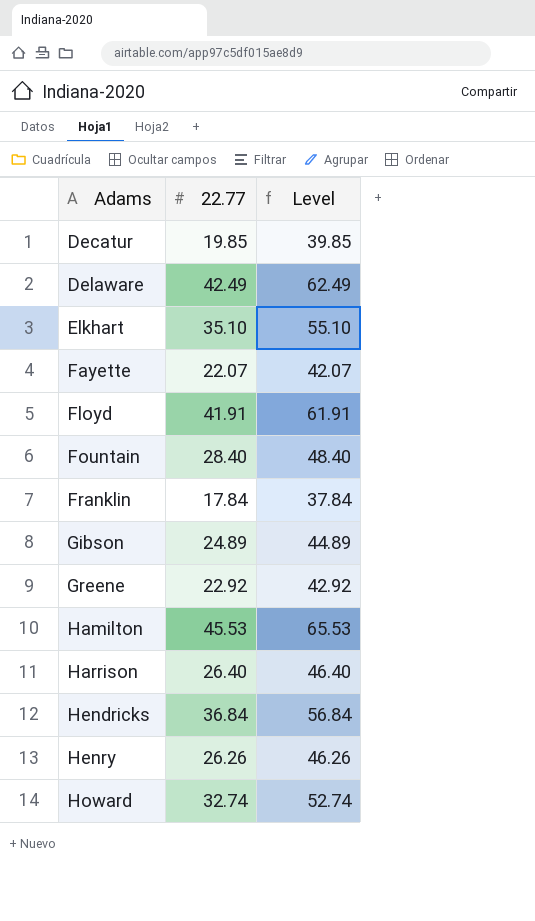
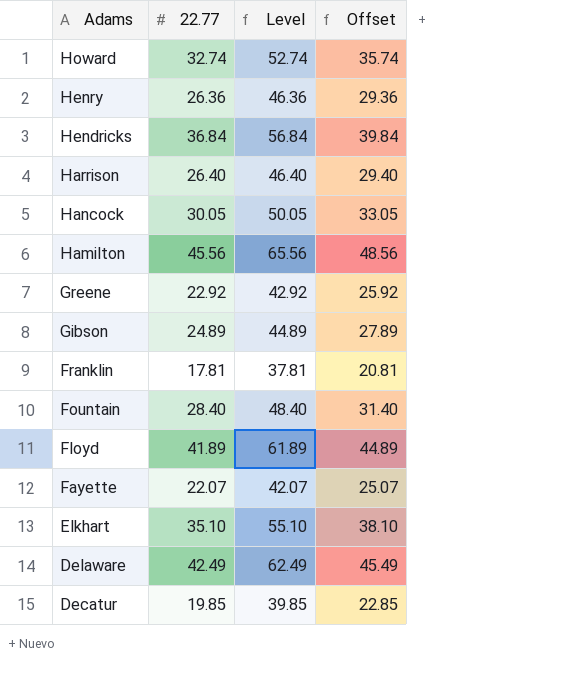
row order: Adams ascending -> Adams descending
column Offset | formula: none -> [22.77] + 3
Henry | 22.77: 26.26 -> 26.36
Henry | Level: 46.26 -> 46.36
row Hancock: none -> 30.05 | 50.05 | 33.05
Hamilton | 22.77: 45.53 -> 45.56
Hamilton | Level: 65.53 -> 65.56
Franklin | 22.77: 17.84 -> 17.81
Franklin | Level: 37.84 -> 37.81
Floyd | 22.77: 41.91 -> 41.89
Floyd | Level: 61.91 -> 61.89

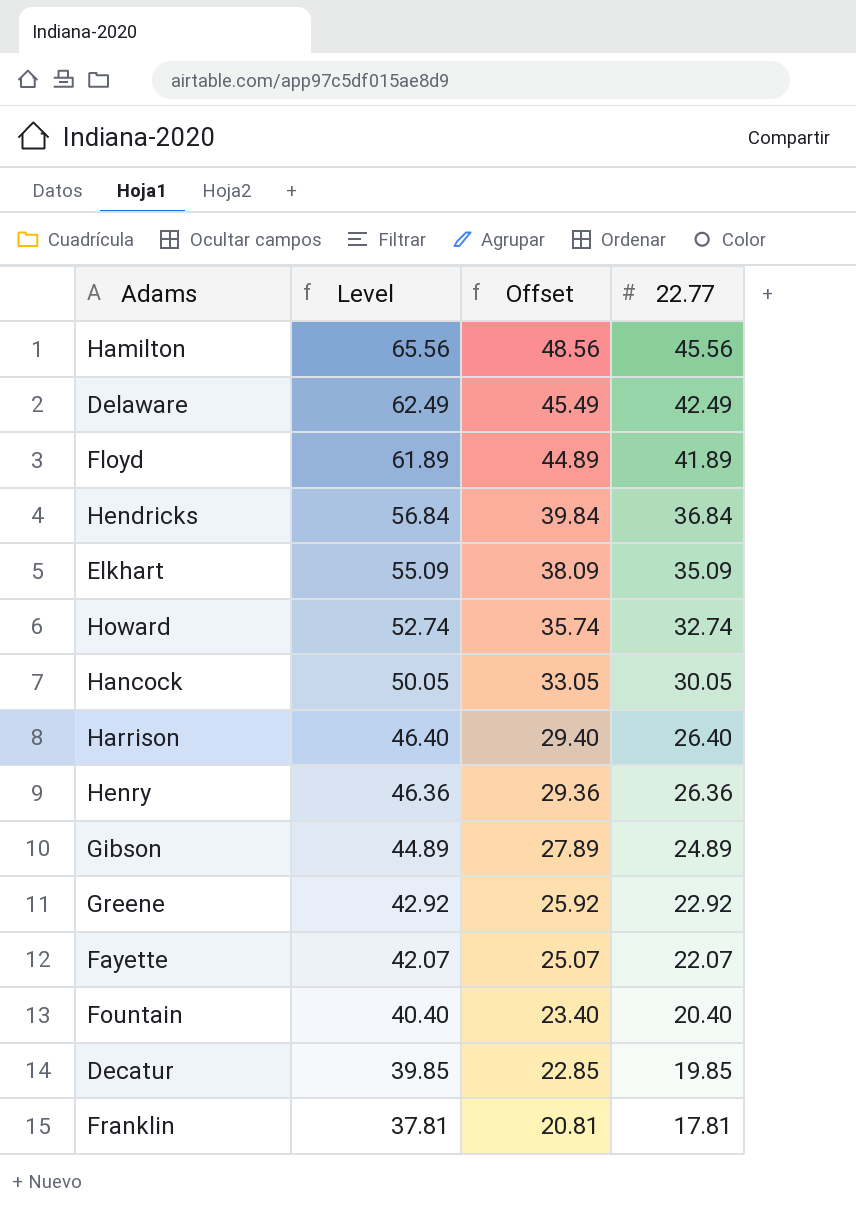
row order: Adams descending -> Level descending
column 22.77 | position: 2 -> 4
Elkhart | Level: 55.10 -> 55.09
Elkhart | Offset: 38.10 -> 38.09
Elkhart | 22.77: 35.10 -> 35.09
Fountain | Level: 48.40 -> 40.40
Fountain | Offset: 31.40 -> 23.40
Fountain | 22.77: 28.40 -> 20.40

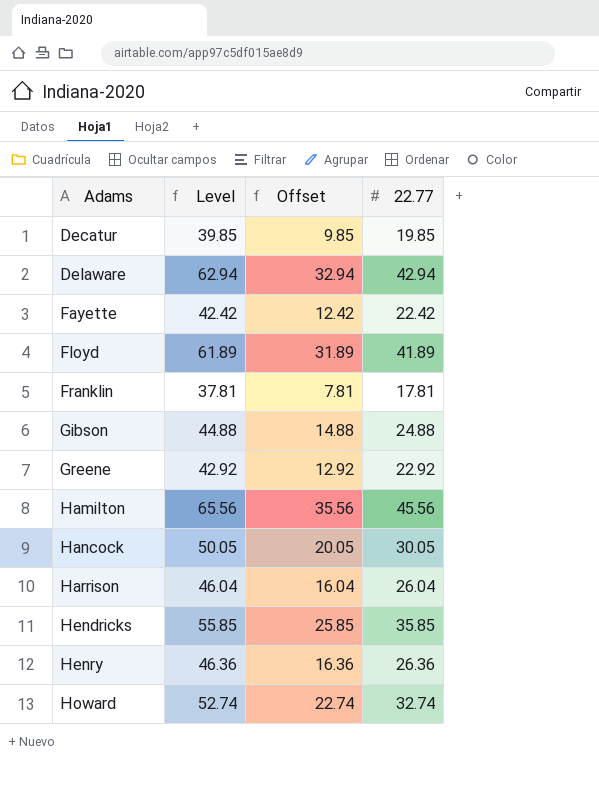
row order: Level descending -> Adams ascending
column Offset | formula: [22.77] + 3 -> [22.77] - 10
row Elkhart: 55.09 | 38.09 | 35.09 -> none
row Fountain: 40.40 | 23.40 | 20.40 -> none
Delaware | Level: 62.49 -> 62.94
Delaware | 22.77: 42.49 -> 42.94
Fayette | Level: 42.07 -> 42.42
Fayette | 22.77: 22.07 -> 22.42
Gibson | Level: 44.89 -> 44.88
Gibson | 22.77: 24.89 -> 24.88
Harrison | Level: 46.40 -> 46.04
Harrison | 22.77: 26.40 -> 26.04
Hendricks | Level: 56.84 -> 55.85
Hendricks | 22.77: 36.84 -> 35.85

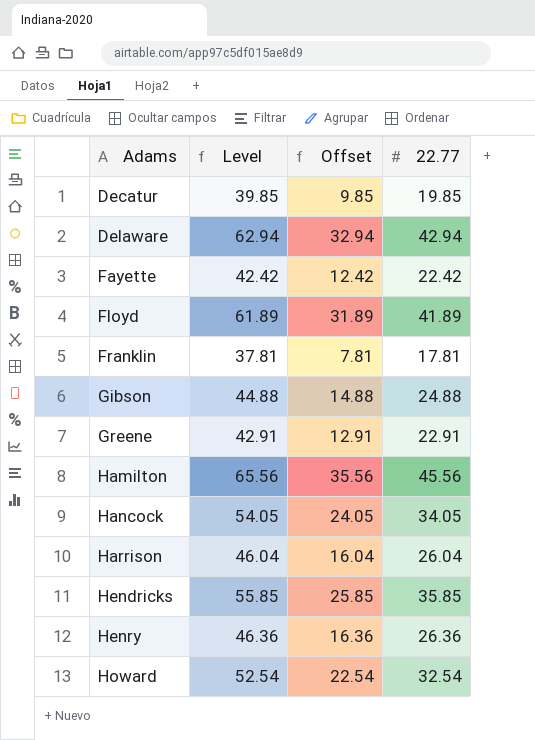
Greene | Level: 42.92 -> 42.91
Greene | Offset: 12.92 -> 12.91
Greene | 22.77: 22.92 -> 22.91
Hancock | Level: 50.05 -> 54.05
Hancock | Offset: 20.05 -> 24.05
Hancock | 22.77: 30.05 -> 34.05
Howard | Level: 52.74 -> 52.54
Howard | Offset: 22.74 -> 22.54
Howard | 22.77: 32.74 -> 32.54

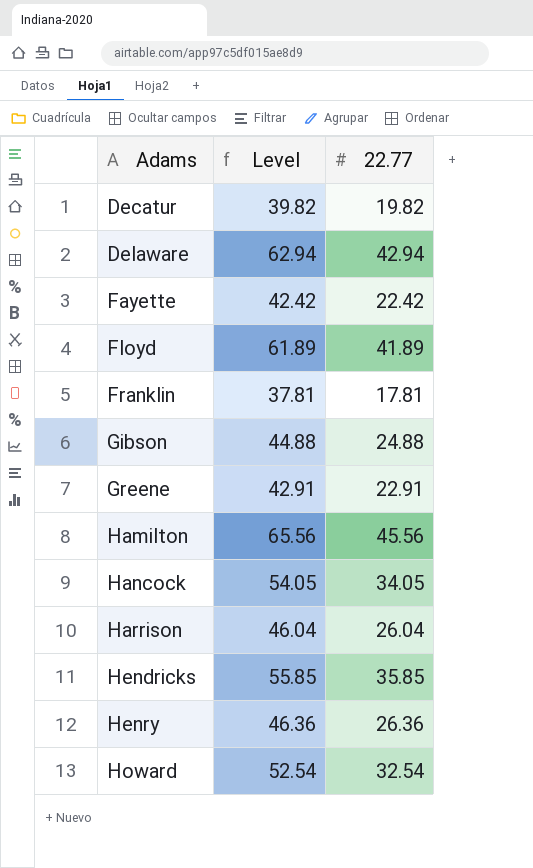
column Offset | formula: [22.77] - 10 -> none
Decatur | Level: 39.85 -> 39.82
Decatur | 22.77: 19.85 -> 19.82

